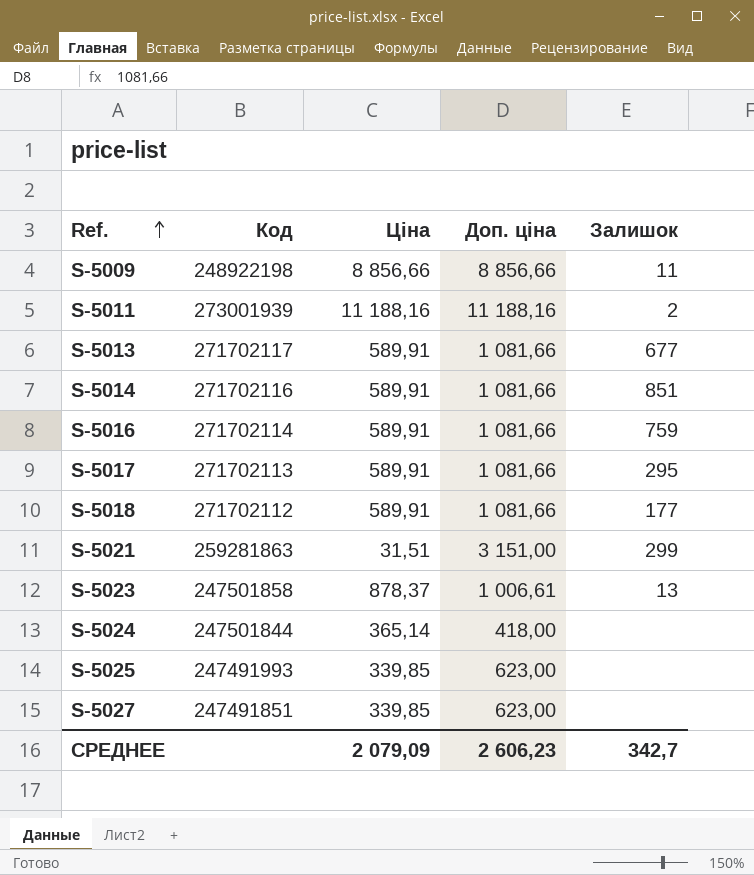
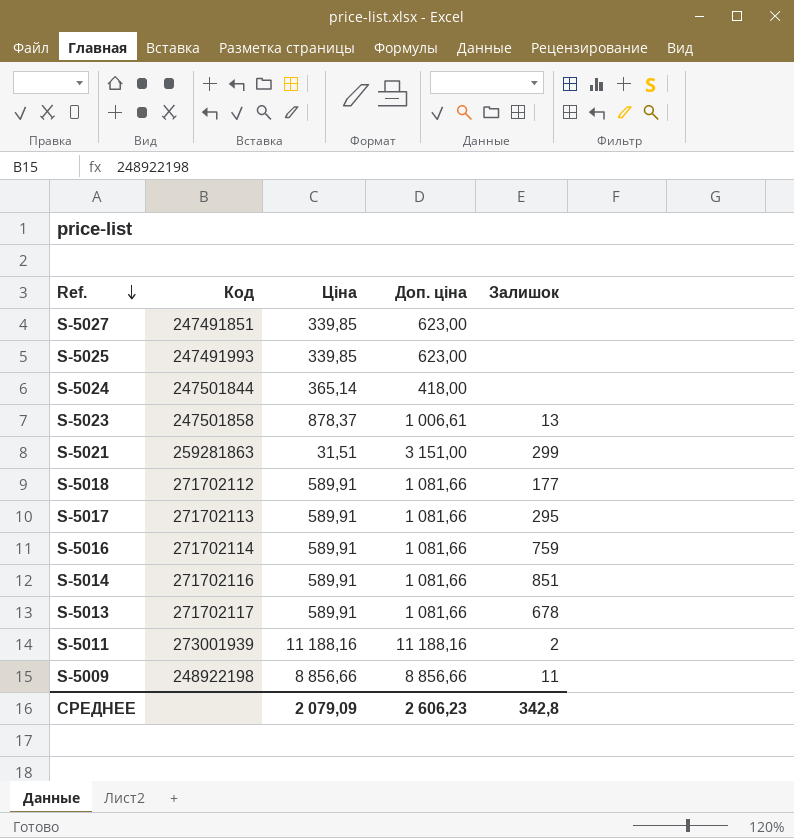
row order: Ref. ascending -> Ref. descending
S-5013 | Залишок: 677 -> 678
СРЕДНЕЕ | Залишок: 342,7 -> 342,8

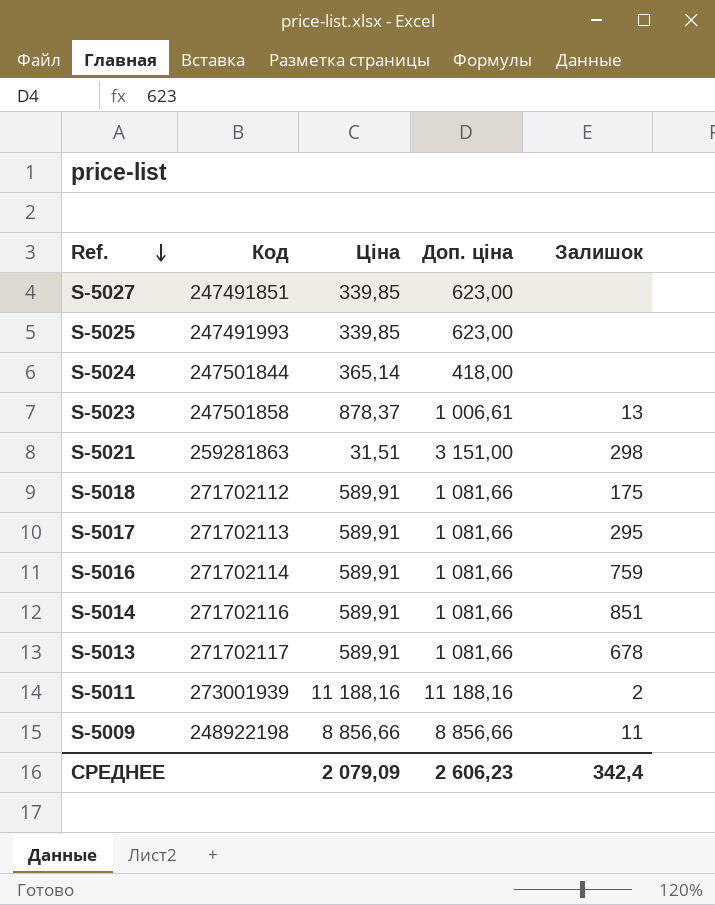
S-5021 | Залишок: 299 -> 298
S-5018 | Залишок: 177 -> 175
СРЕДНЕЕ | Залишок: 342,8 -> 342,4

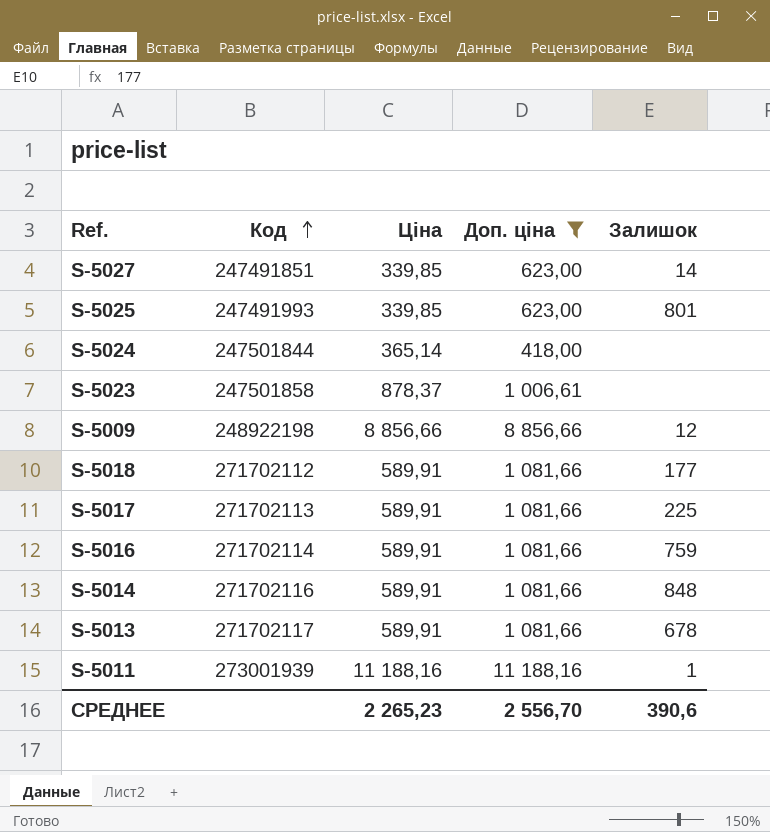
filter: none -> Доп. ціна != 3 151,00
row order: Ref. descending -> Код ascending
S-5027 | Залишок: none -> 14
S-5025 | Залишок: none -> 801
S-5023 | Залишок: 13 -> none
S-5009 | Залишок: 11 -> 12
S-5018 | Залишок: 175 -> 177
S-5017 | Залишок: 295 -> 225
S-5014 | Залишок: 851 -> 848
S-5011 | Залишок: 2 -> 1
СРЕДНЕЕ | Ціна: 2 079,09 -> 2 265,23
СРЕДНЕЕ | Доп. ціна: 2 606,23 -> 2 556,70
СРЕДНЕЕ | Залишок: 342,4 -> 390,6

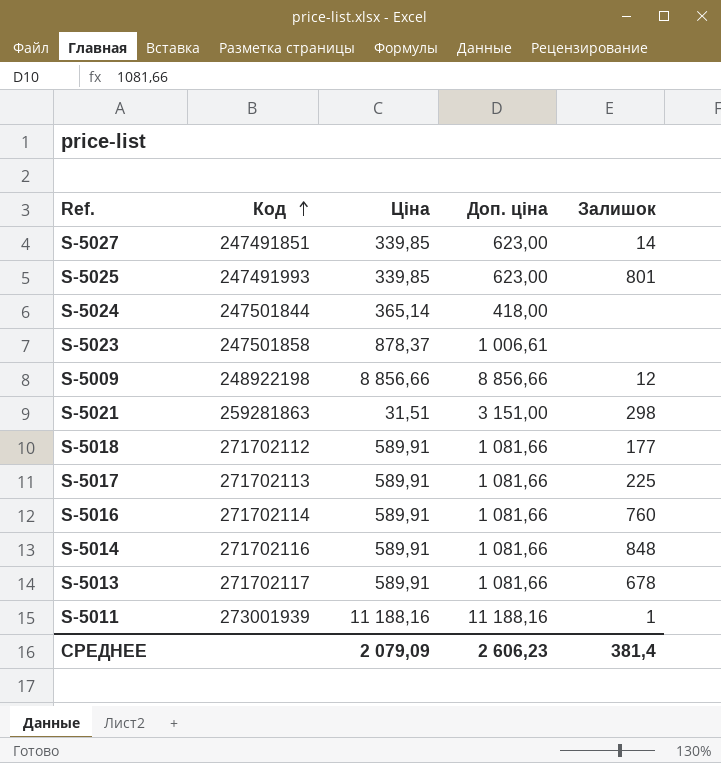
filter: Доп. ціна != 3 151,00 -> none
S-5016 | Залишок: 759 -> 760
СРЕДНЕЕ | Ціна: 2 265,23 -> 2 079,09
СРЕДНЕЕ | Доп. ціна: 2 556,70 -> 2 606,23
СРЕДНЕЕ | Залишок: 390,6 -> 381,4

